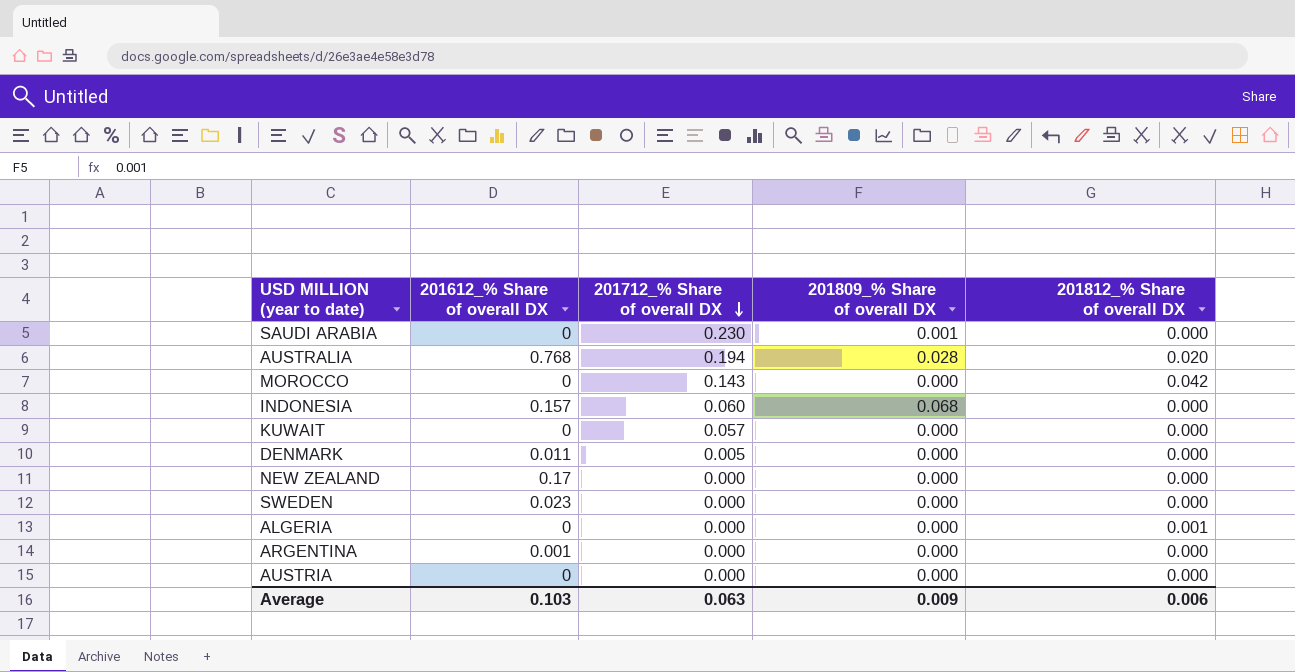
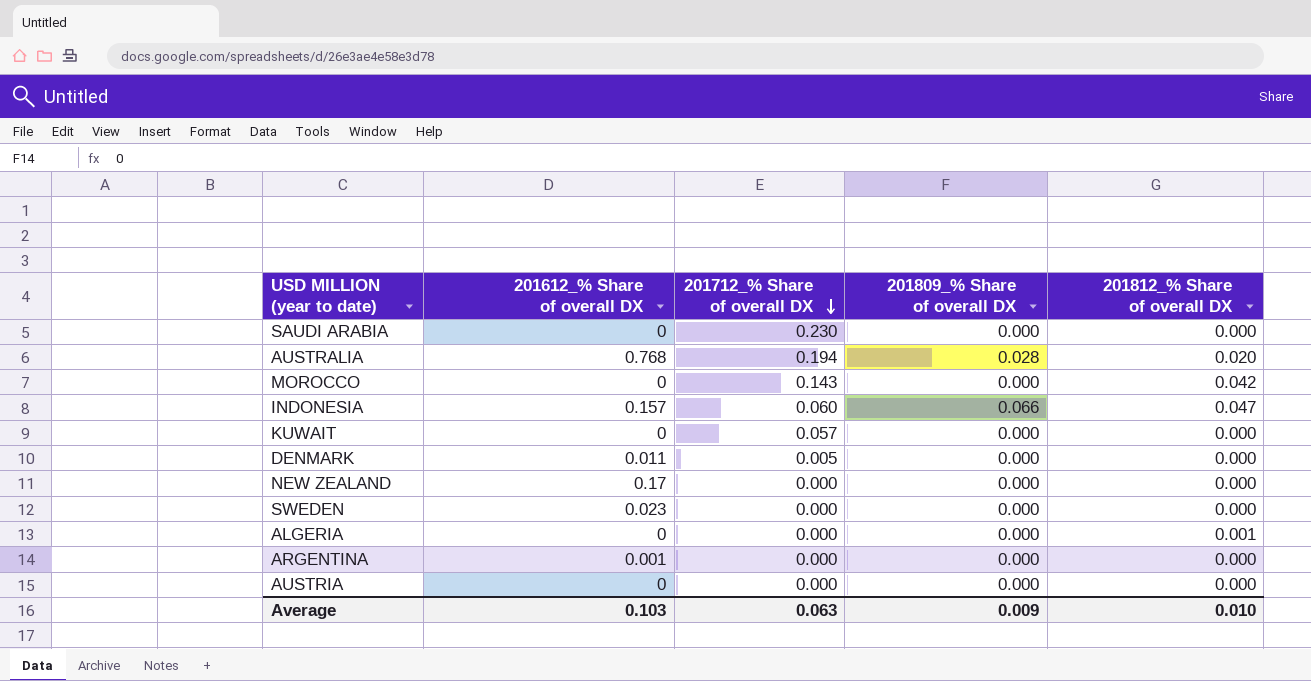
SAUDI ARABIA | 201809_% Share of overall DX: 0.001 -> 0.000
INDONESIA | 201809_% Share of overall DX: 0.068 -> 0.066
INDONESIA | 201812_% Share of overall DX: 0.000 -> 0.047
Average | 201812_% Share of overall DX: 0.006 -> 0.010

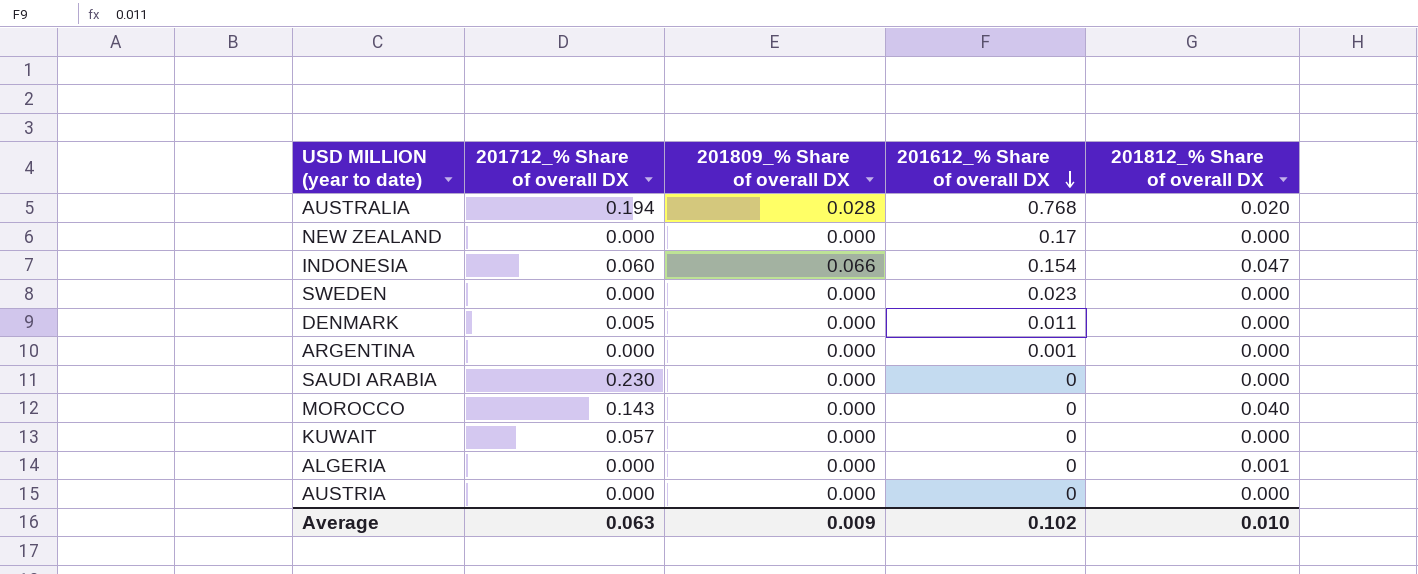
row order: 201712_% Share of overall DX descending -> 201612_% Share of overall DX descending
column 201612_% Share of overall DX | position: 2 -> 4
INDONESIA | 201612_% Share of overall DX: 0.157 -> 0.154
MOROCCO | 201812_% Share of overall DX: 0.042 -> 0.040
Average | 201612_% Share of overall DX: 0.103 -> 0.102

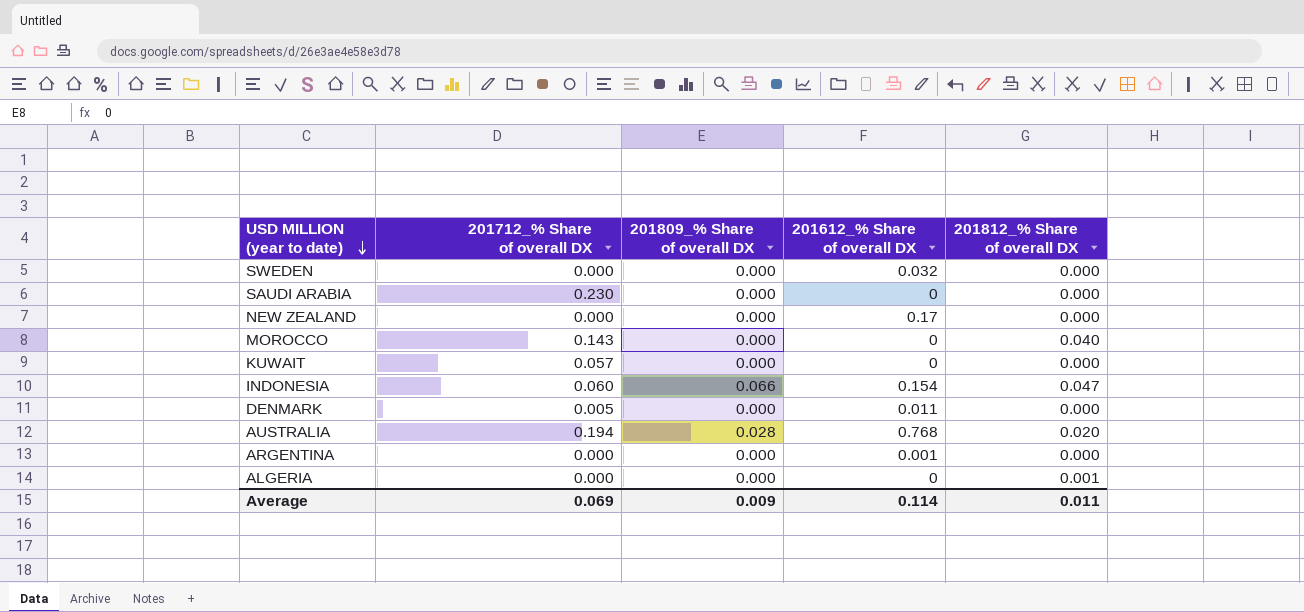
row order: 201612_% Share of overall DX descending -> USD MILLION (year to date) descending
row AUSTRIA: 0.000 | 0.000 | 0 | 0.000 -> none
SWEDEN | 201612_% Share of overall DX: 0.023 -> 0.032
Average | 201712_% Share of overall DX: 0.063 -> 0.069
Average | 201612_% Share of overall DX: 0.102 -> 0.114
Average | 201812_% Share of overall DX: 0.010 -> 0.011

